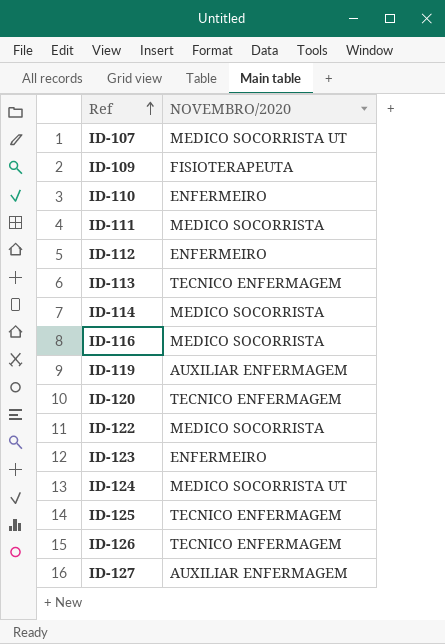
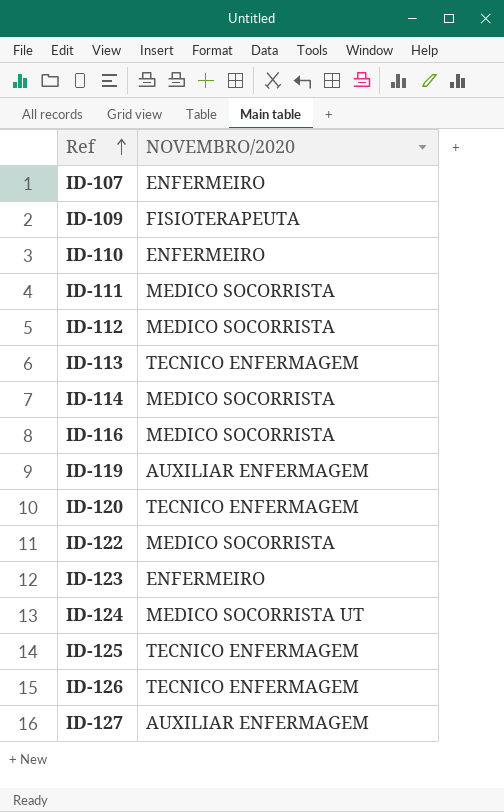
ID-107 | NOVEMBRO/2020: MEDICO SOCORRISTA UT -> ENFERMEIRO
ID-112 | NOVEMBRO/2020: ENFERMEIRO -> MEDICO SOCORRISTA

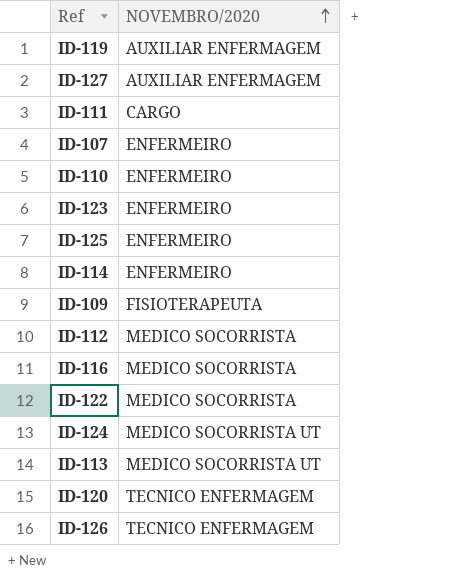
row order: Ref ascending -> NOVEMBRO/2020 ascending
ID-111 | NOVEMBRO/2020: MEDICO SOCORRISTA -> CARGO
ID-125 | NOVEMBRO/2020: TECNICO ENFERMAGEM -> ENFERMEIRO
ID-114 | NOVEMBRO/2020: MEDICO SOCORRISTA -> ENFERMEIRO
ID-113 | NOVEMBRO/2020: TECNICO ENFERMAGEM -> MEDICO SOCORRISTA UT

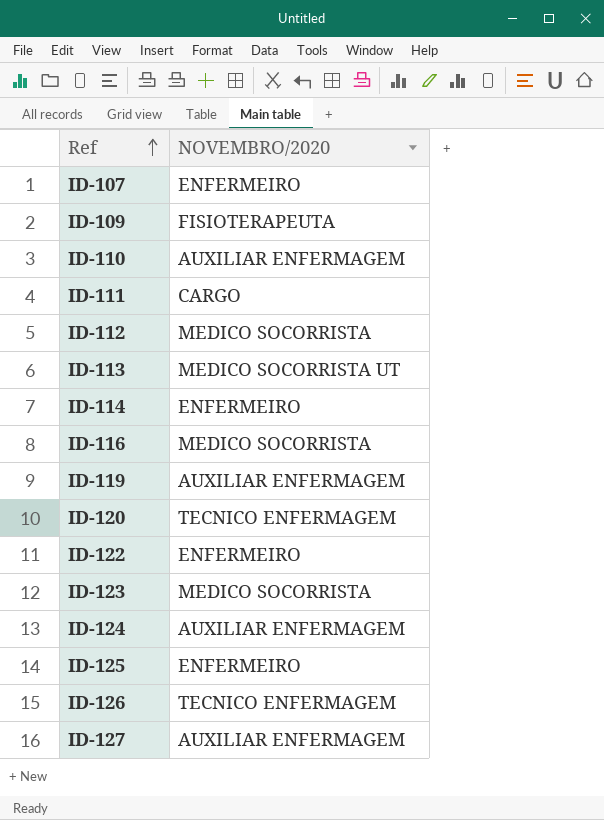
row order: NOVEMBRO/2020 ascending -> Ref ascending
ID-110 | NOVEMBRO/2020: ENFERMEIRO -> AUXILIAR ENFERMAGEM
ID-122 | NOVEMBRO/2020: MEDICO SOCORRISTA -> ENFERMEIRO
ID-123 | NOVEMBRO/2020: ENFERMEIRO -> MEDICO SOCORRISTA
ID-124 | NOVEMBRO/2020: MEDICO SOCORRISTA UT -> AUXILIAR ENFERMAGEM

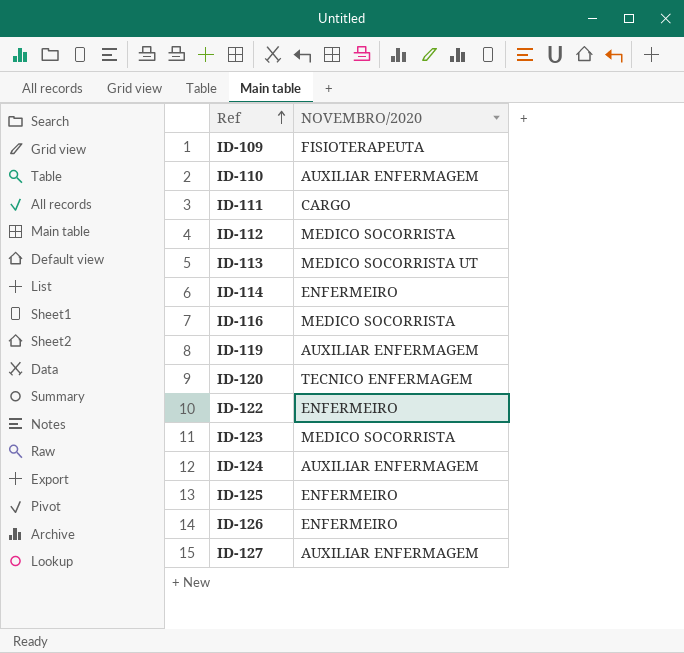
row ID-107: ENFERMEIRO -> none
ID-126 | NOVEMBRO/2020: TECNICO ENFERMAGEM -> ENFERMEIRO

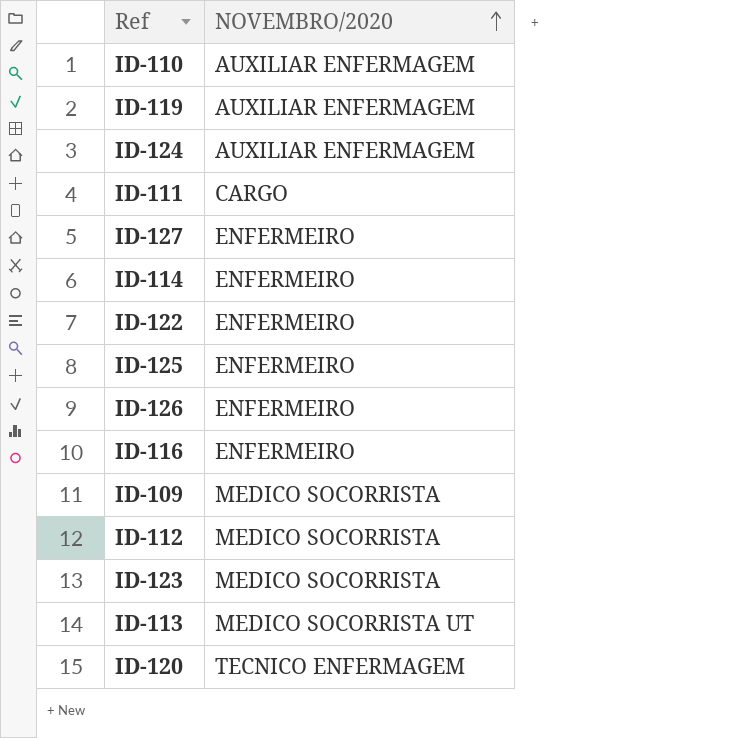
row order: Ref ascending -> NOVEMBRO/2020 ascending
ID-127 | NOVEMBRO/2020: AUXILIAR ENFERMAGEM -> ENFERMEIRO
ID-116 | NOVEMBRO/2020: MEDICO SOCORRISTA -> ENFERMEIRO
ID-109 | NOVEMBRO/2020: FISIOTERAPEUTA -> MEDICO SOCORRISTA

